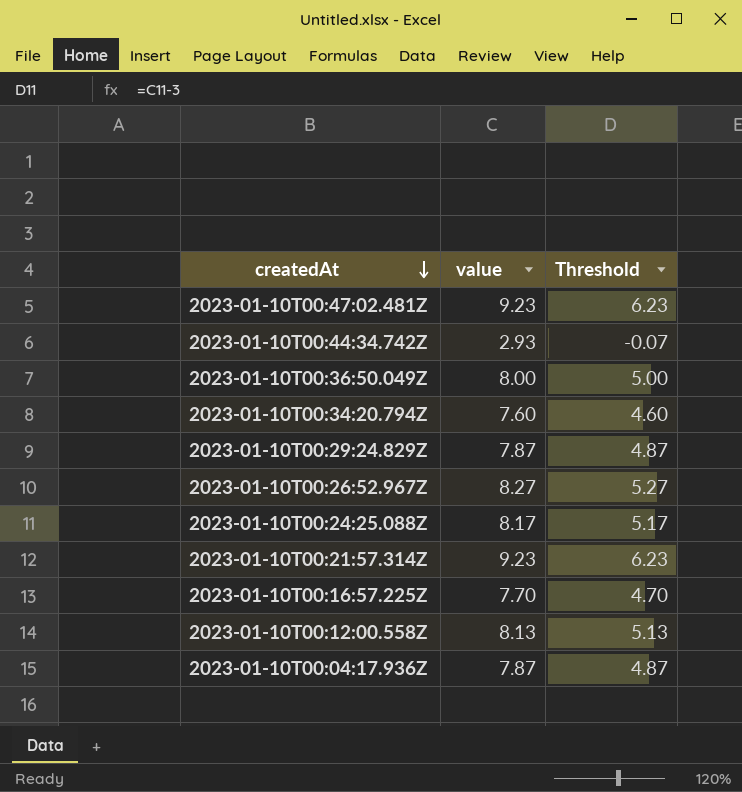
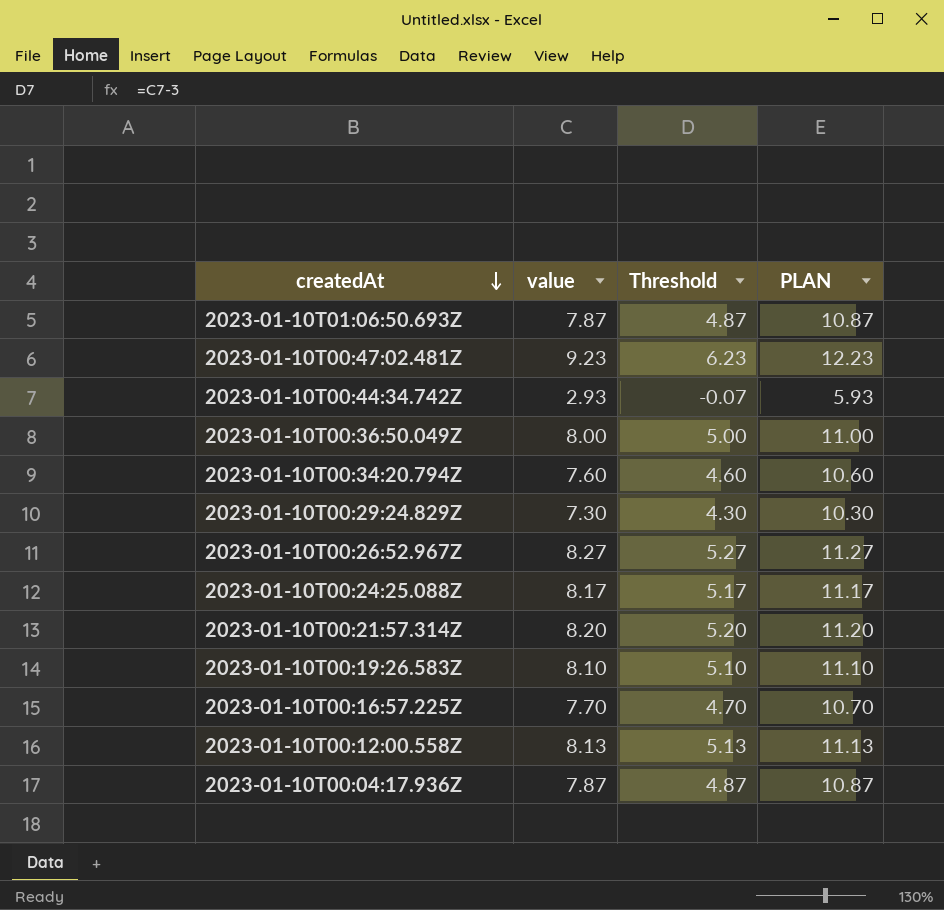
column PLAN | formula: none -> [value] + 3
row 2023-01-10T01:06:50.693Z: none -> 7.87 | 4.87 | 10.87
2023-01-10T00:29:24.829Z | value: 7.87 -> 7.30
2023-01-10T00:29:24.829Z | Threshold: 4.87 -> 4.30
2023-01-10T00:21:57.314Z | value: 9.23 -> 8.20
2023-01-10T00:21:57.314Z | Threshold: 6.23 -> 5.20
row 2023-01-10T00:19:26.583Z: none -> 8.10 | 5.10 | 11.10

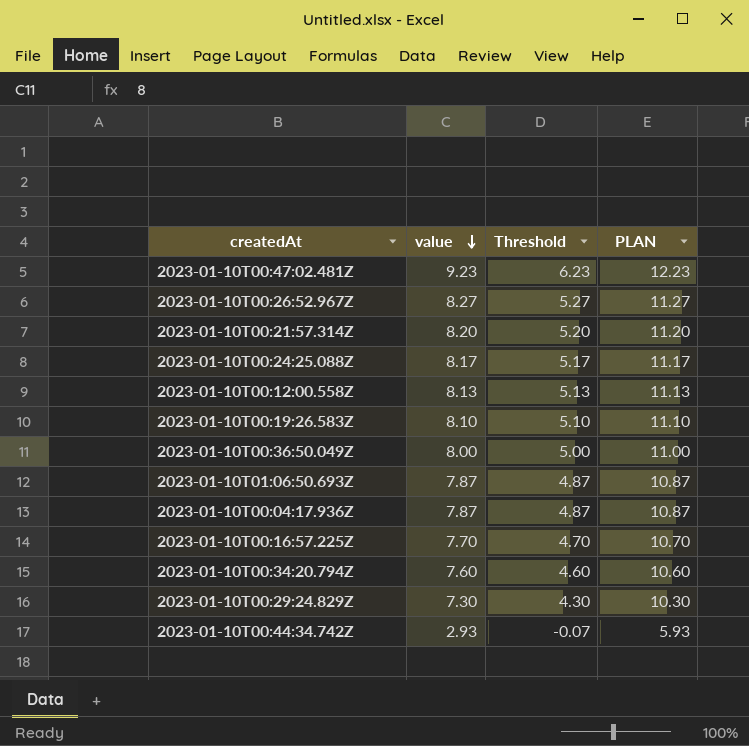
row order: createdAt descending -> value descending

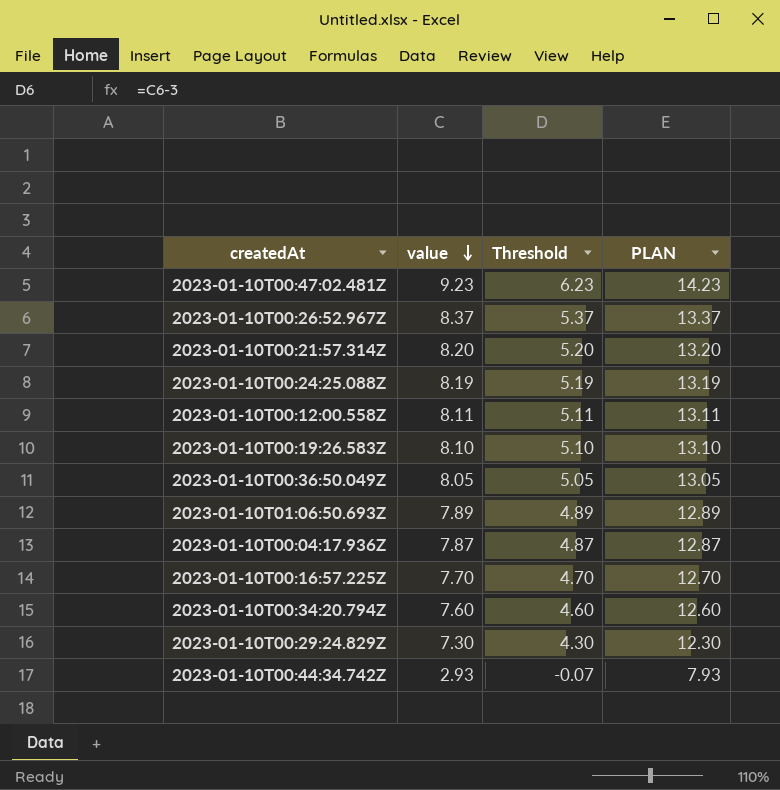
column PLAN | formula: [value] + 3 -> [value] + 5
2023-01-10T00:26:52.967Z | value: 8.27 -> 8.37
2023-01-10T00:26:52.967Z | Threshold: 5.27 -> 5.37
2023-01-10T00:24:25.088Z | value: 8.17 -> 8.19
2023-01-10T00:24:25.088Z | Threshold: 5.17 -> 5.19
2023-01-10T00:12:00.558Z | value: 8.13 -> 8.11
2023-01-10T00:12:00.558Z | Threshold: 5.13 -> 5.11
2023-01-10T00:36:50.049Z | value: 8.00 -> 8.05
2023-01-10T00:36:50.049Z | Threshold: 5.00 -> 5.05
2023-01-10T01:06:50.693Z | value: 7.87 -> 7.89
2023-01-10T01:06:50.693Z | Threshold: 4.87 -> 4.89

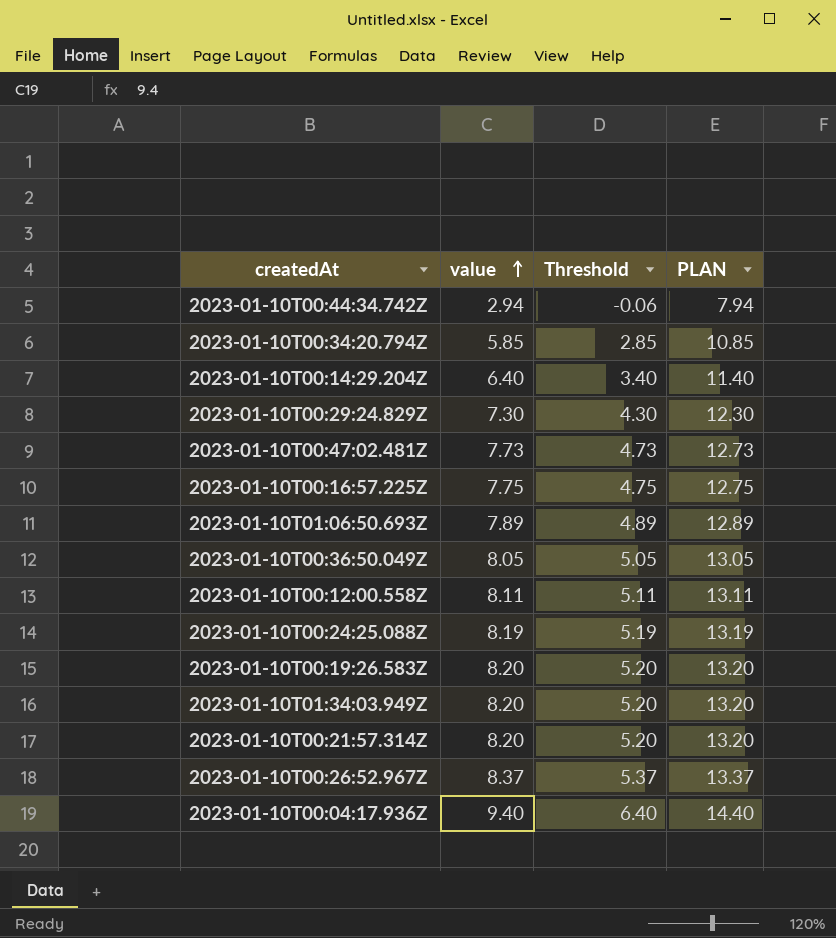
row order: value descending -> value ascending
2023-01-10T00:44:34.742Z | value: 2.93 -> 2.94
2023-01-10T00:44:34.742Z | Threshold: -0.07 -> -0.06
2023-01-10T00:44:34.742Z | PLAN: 7.93 -> 7.94
2023-01-10T00:34:20.794Z | value: 7.60 -> 5.85
2023-01-10T00:34:20.794Z | Threshold: 4.60 -> 2.85
2023-01-10T00:34:20.794Z | PLAN: 12.60 -> 10.85
row 2023-01-10T00:14:29.204Z: none -> 6.40 | 3.40 | 11.40
2023-01-10T00:47:02.481Z | value: 9.23 -> 7.73
2023-01-10T00:47:02.481Z | Threshold: 6.23 -> 4.73
2023-01-10T00:47:02.481Z | PLAN: 14.23 -> 12.73
2023-01-10T00:16:57.225Z | value: 7.70 -> 7.75
2023-01-10T00:16:57.225Z | Threshold: 4.70 -> 4.75
2023-01-10T00:16:57.225Z | PLAN: 12.70 -> 12.75
2023-01-10T00:19:26.583Z | value: 8.10 -> 8.20
2023-01-10T00:19:26.583Z | Threshold: 5.10 -> 5.20
2023-01-10T00:19:26.583Z | PLAN: 13.10 -> 13.20
row 2023-01-10T01:34:03.949Z: none -> 8.20 | 5.20 | 13.20
2023-01-10T00:04:17.936Z | value: 7.87 -> 9.40
2023-01-10T00:04:17.936Z | Threshold: 4.87 -> 6.40
2023-01-10T00:04:17.936Z | PLAN: 12.87 -> 14.40

